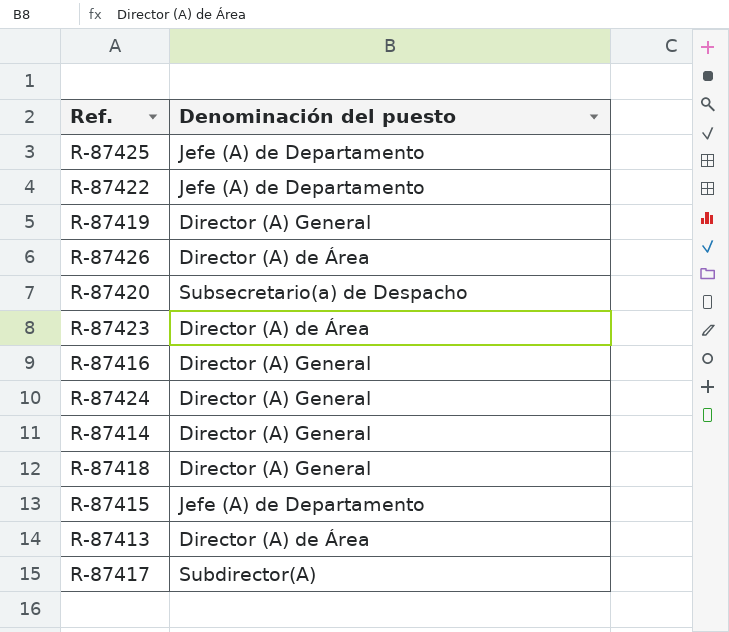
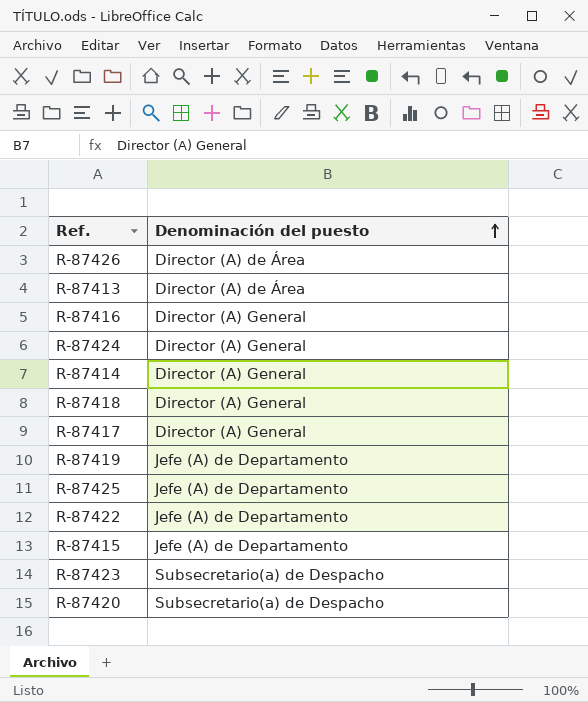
row order: none -> Denominación del puesto ascending
R-87417 | Denominación del puesto: Subdirector(A) -> Director (A) General
R-87419 | Denominación del puesto: Director (A) General -> Jefe (A) de Departamento
R-87423 | Denominación del puesto: Director (A) de Área -> Subsecretario(a) de Despacho

